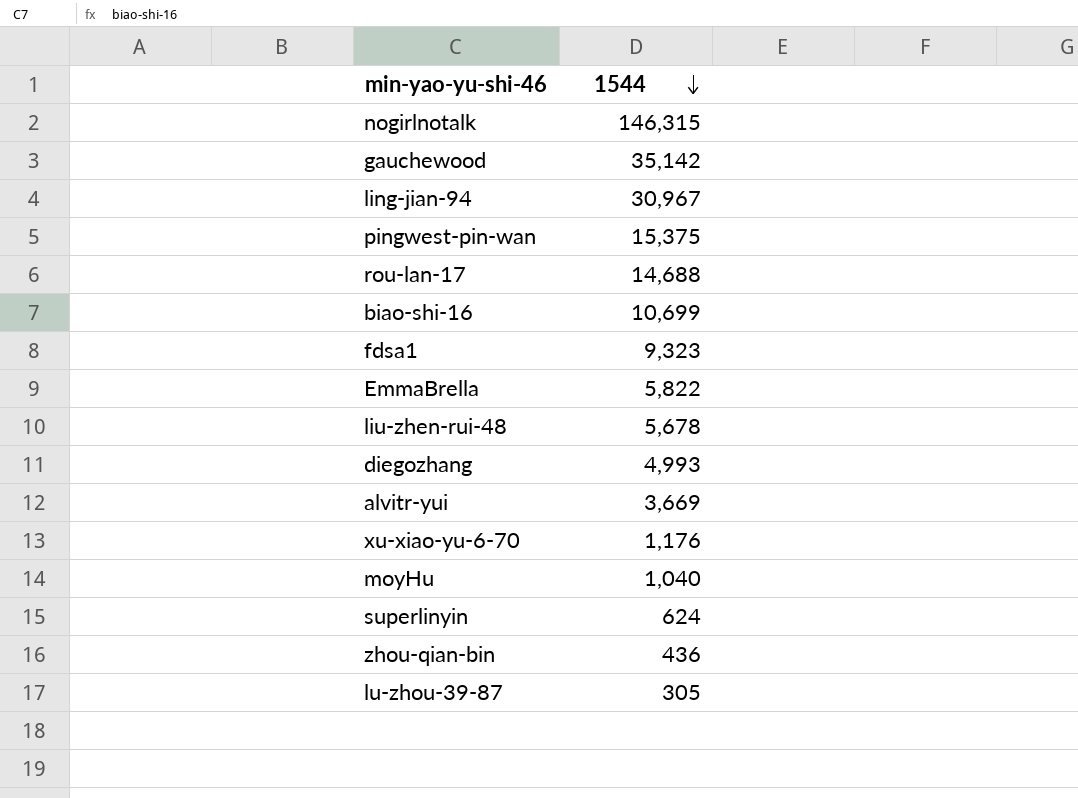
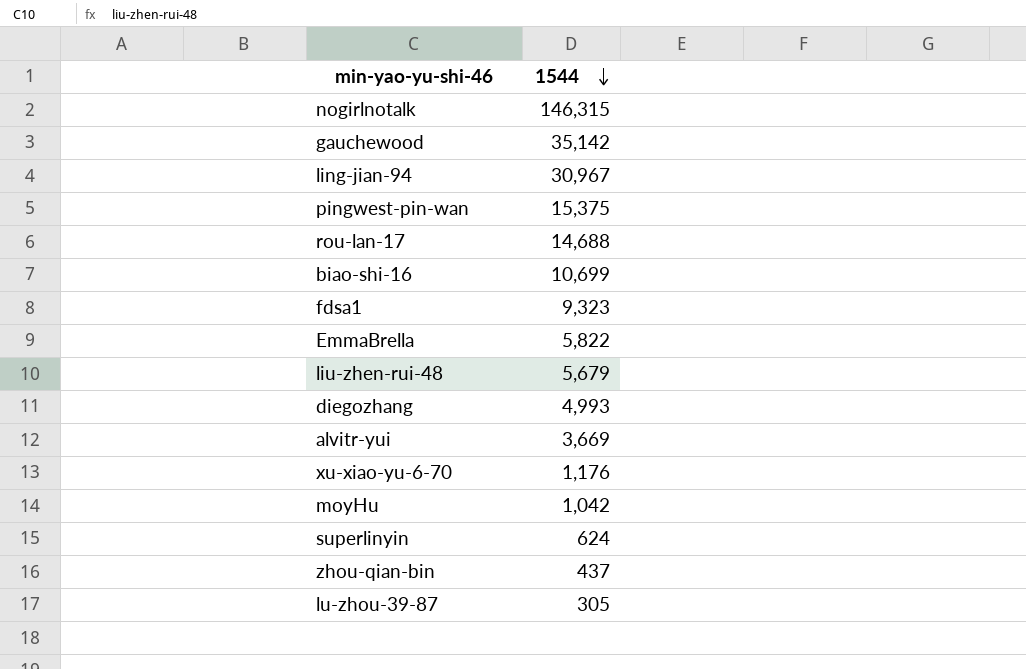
liu-zhen-rui-48 | 1544: 5,678 -> 5,679
moyHu | 1544: 1,040 -> 1,042
zhou-qian-bin | 1544: 436 -> 437

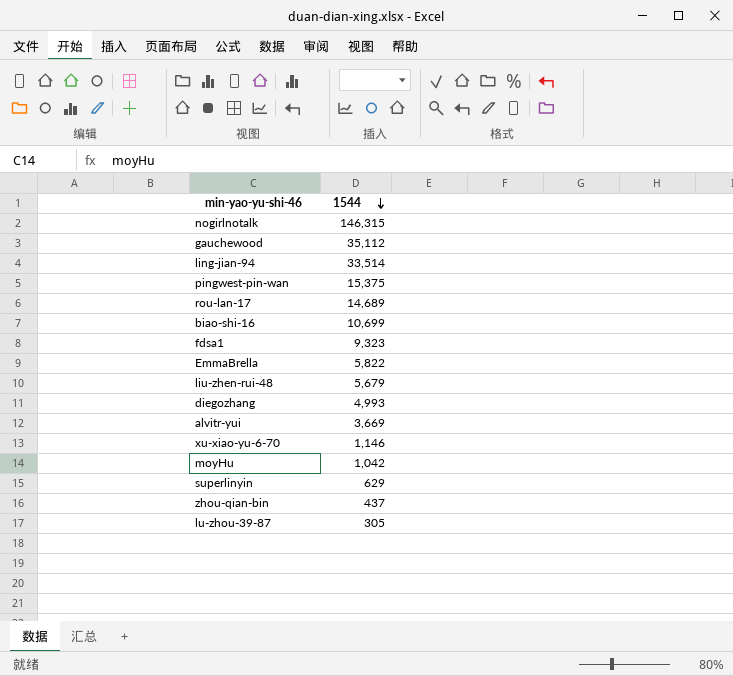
gauchewood | 1544: 35,142 -> 35,112
ling-jian-94 | 1544: 30,967 -> 33,514
rou-lan-17 | 1544: 14,688 -> 14,689
xu-xiao-yu-6-70 | 1544: 1,176 -> 1,146
superlinyin | 1544: 624 -> 629

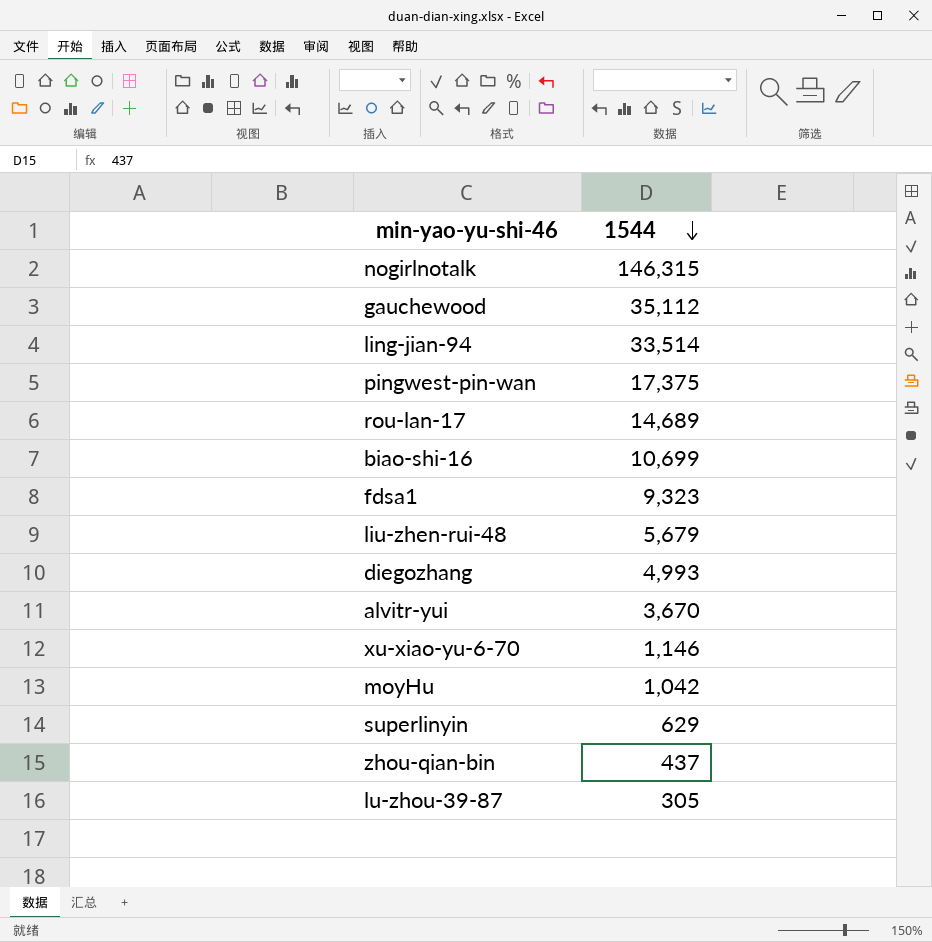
row EmmaBrella: 5,822 -> none
pingwest-pin-wan | 1544: 15,375 -> 17,375
alvitr-yui | 1544: 3,669 -> 3,670

